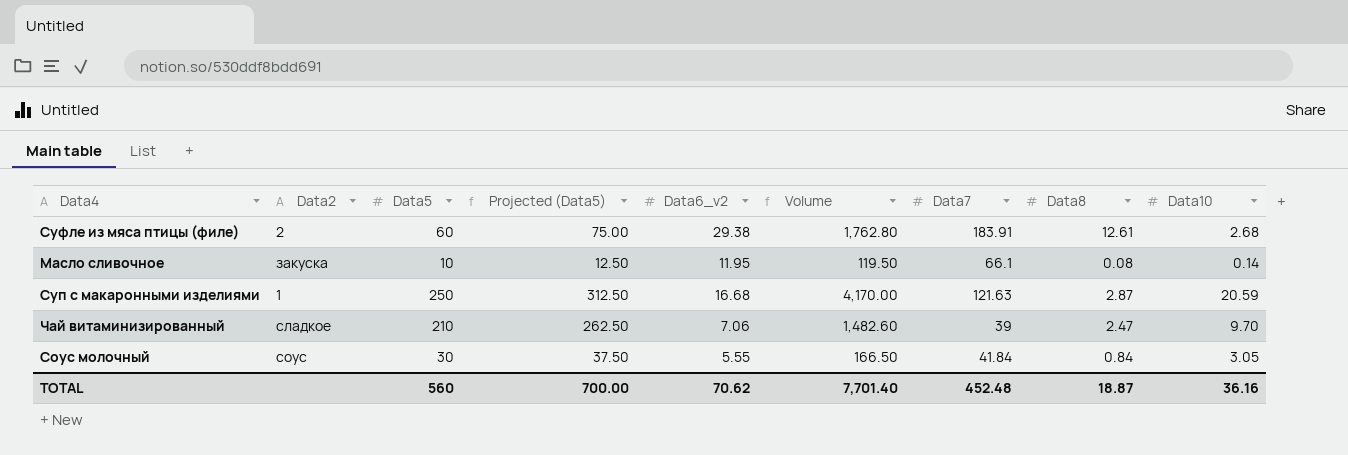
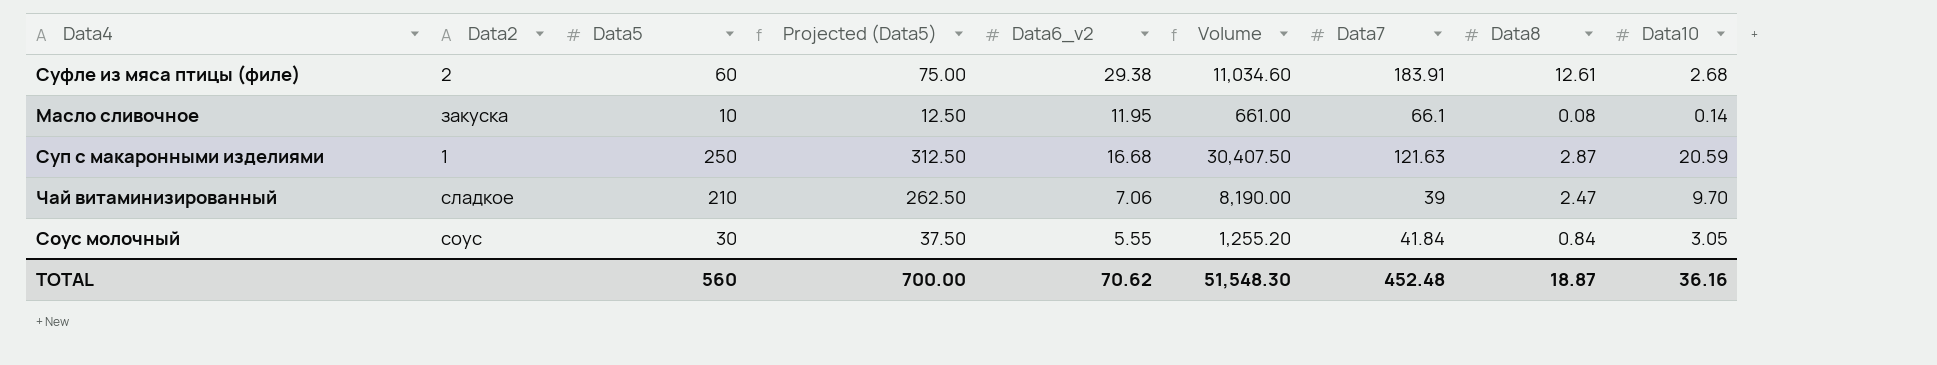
column Volume | formula: [Data5] * [Data6_v2] -> [Data5] * [Data7]
TOTAL | Volume: 7,701.40 -> 51,548.30

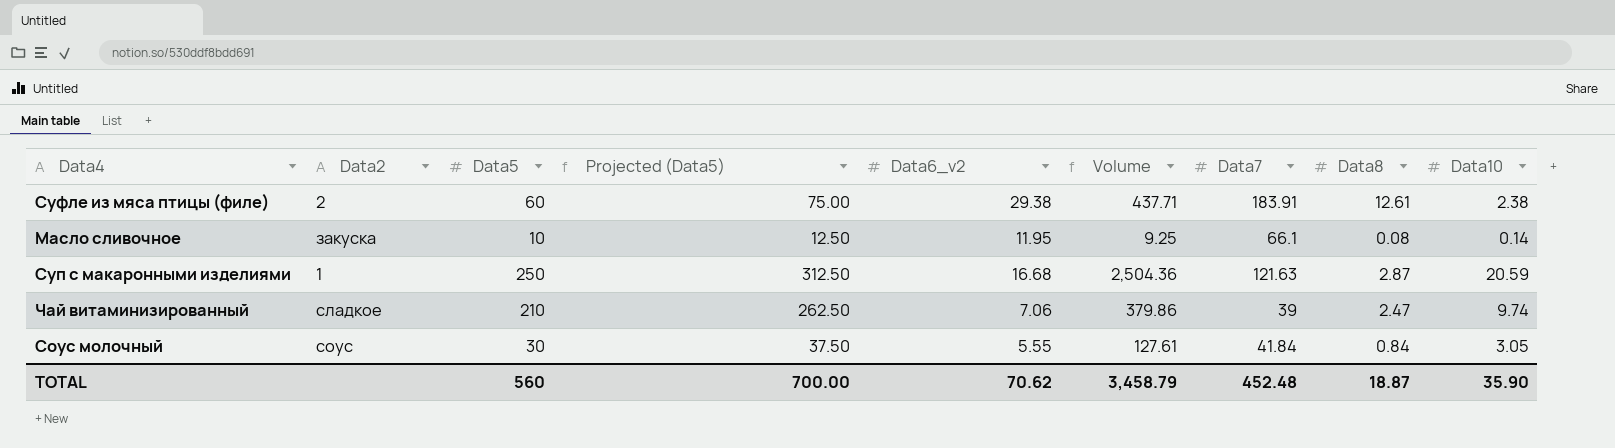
column Volume | formula: [Data5] * [Data7] -> [Data7] * [Data10]
Суфле из мяса птицы (филе) | Data10: 2.68 -> 2.38
Чай витаминизированный | Data10: 9.70 -> 9.74
TOTAL | Volume: 51,548.30 -> 3,458.79
TOTAL | Data10: 36.16 -> 35.90

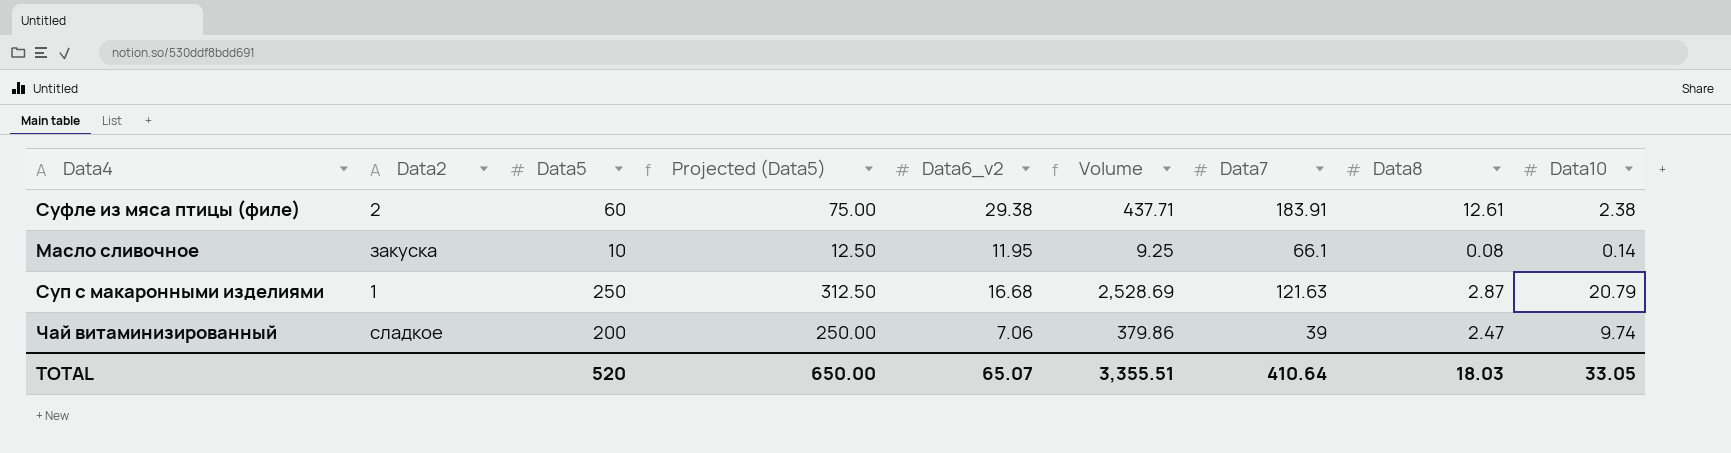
row Соус молочный: соус | 30 | 37.50 | 5.55 | 127.61 | 41.84 | 0.84 | 3.05 -> none
Суп с макаронными изделиями | Volume: 2,504.36 -> 2,528.69
Суп с макаронными изделиями | Data10: 20.59 -> 20.79
Чай витаминизированный | Data5: 210 -> 200
Чай витаминизированный | Projected (Data5): 262.50 -> 250.00
TOTAL | Data5: 560 -> 520
TOTAL | Projected (Data5): 700.00 -> 650.00
TOTAL | Data6_v2: 70.62 -> 65.07
TOTAL | Volume: 3,458.79 -> 3,355.51
TOTAL | Data7: 452.48 -> 410.64
TOTAL | Data8: 18.87 -> 18.03
TOTAL | Data10: 35.90 -> 33.05

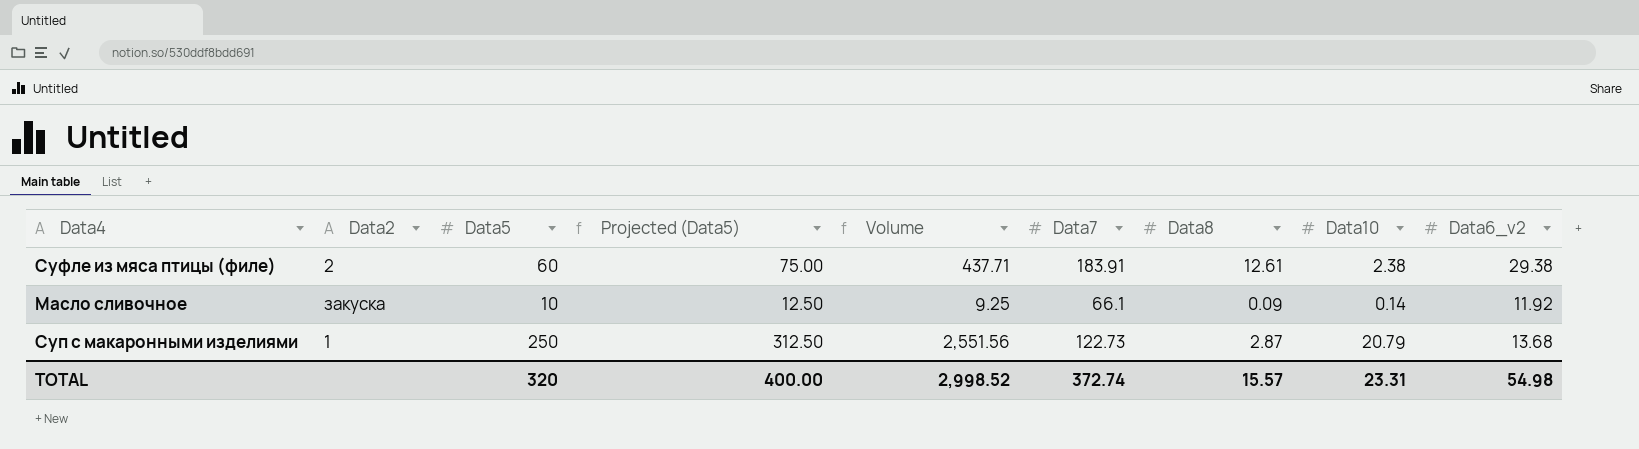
column Data6_v2 | position: 5 -> 9
row Чай витаминизированный: сладкое | 200 | 250.00 | 7.06 | 379.86 | 39 | 2.47 | 9.74 -> none
Масло сливочное | Data8: 0.08 -> 0.09
Масло сливочное | Data6_v2: 11.95 -> 11.92
Суп с макаронными изделиями | Volume: 2,528.69 -> 2,551.56
Суп с макаронными изделиями | Data7: 121.63 -> 122.73
Суп с макаронными изделиями | Data6_v2: 16.68 -> 13.68
TOTAL | Data5: 520 -> 320
TOTAL | Projected (Data5): 650.00 -> 400.00
TOTAL | Volume: 3,355.51 -> 2,998.52
TOTAL | Data7: 410.64 -> 372.74
TOTAL | Data8: 18.03 -> 15.57
TOTAL | Data10: 33.05 -> 23.31
TOTAL | Data6_v2: 65.07 -> 54.98

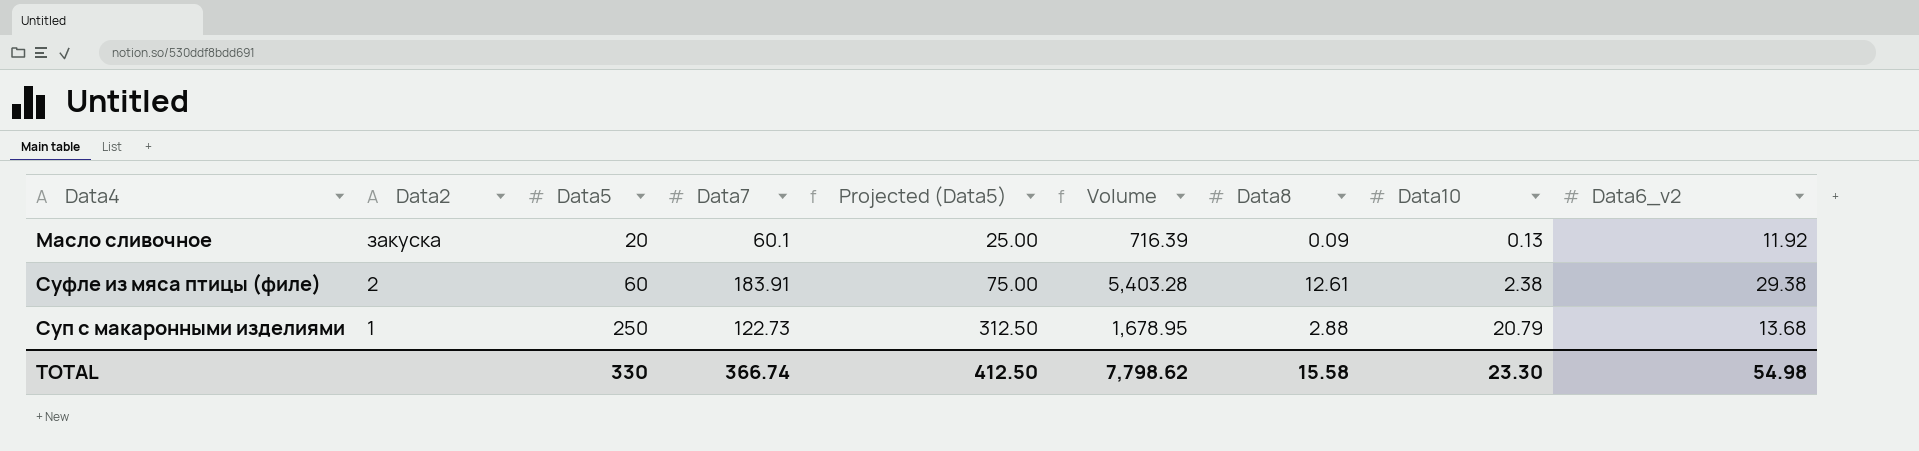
row order: none -> Data2 descending
column Data7 | position: 6 -> 4
column Volume | formula: [Data7] * [Data10] -> [Data7] * [Data6_v2]
Масло сливочное | Data5: 10 -> 20
Масло сливочное | Data7: 66.1 -> 60.1
Масло сливочное | Projected (Data5): 12.50 -> 25.00
Масло сливочное | Data10: 0.14 -> 0.13
Суп с макаронными изделиями | Data8: 2.87 -> 2.88
TOTAL | Data5: 320 -> 330
TOTAL | Data7: 372.74 -> 366.74
TOTAL | Projected (Data5): 400.00 -> 412.50
TOTAL | Volume: 2,998.52 -> 7,798.62
TOTAL | Data8: 15.57 -> 15.58
TOTAL | Data10: 23.31 -> 23.30

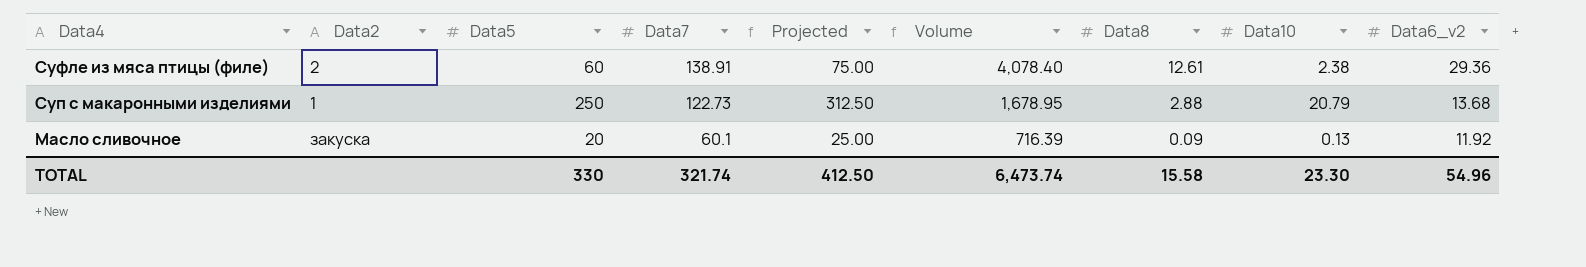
row order: Data2 descending -> Data4 descending
column name: Projected (Data5) -> Projected
Суфле из мяса птицы (филе) | Data7: 183.91 -> 138.91
Суфле из мяса птицы (филе) | Volume: 5,403.28 -> 4,078.40
Суфле из мяса птицы (филе) | Data6_v2: 29.38 -> 29.36
TOTAL | Data7: 366.74 -> 321.74
TOTAL | Volume: 7,798.62 -> 6,473.74
TOTAL | Data6_v2: 54.98 -> 54.96

